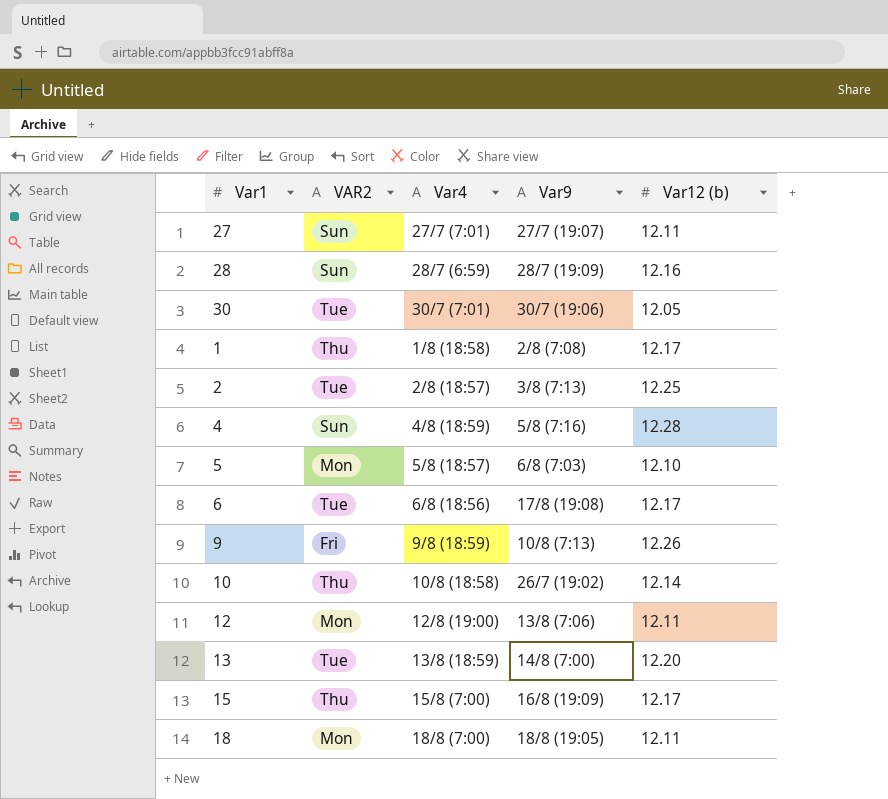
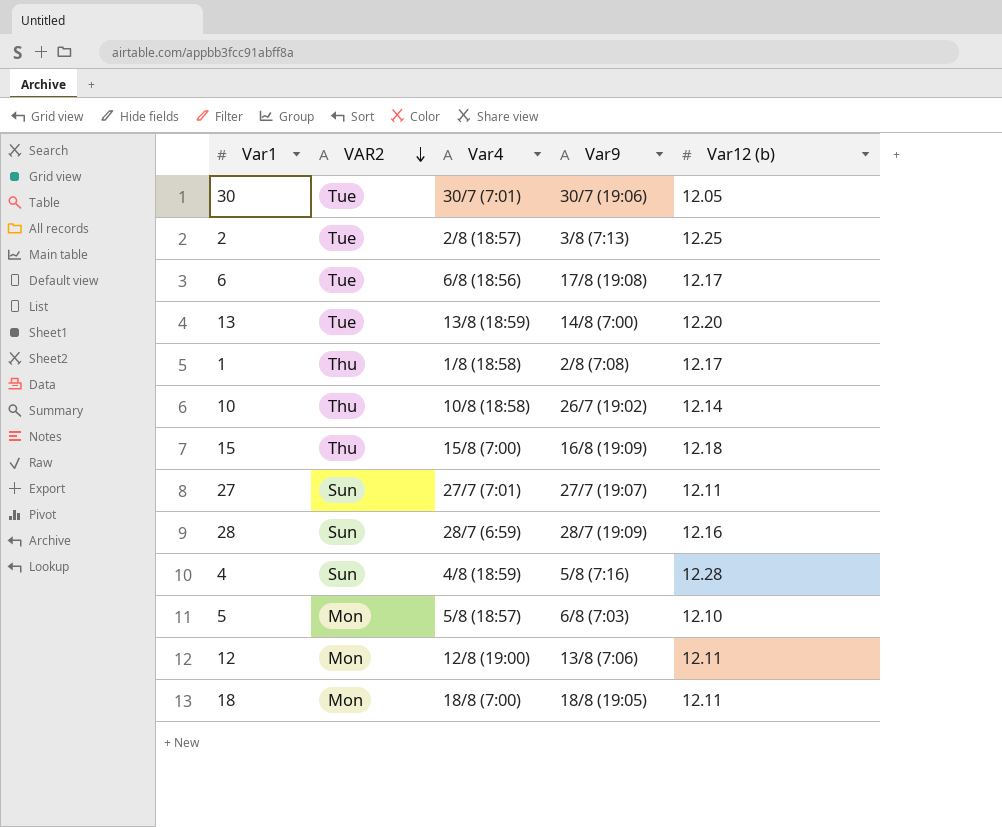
row order: none -> VAR2 descending
row 9: Fri | 9/8 (18:59) | 10/8 (7:13) | 12.26 -> none
15 | Var12 (b): 12.17 -> 12.18

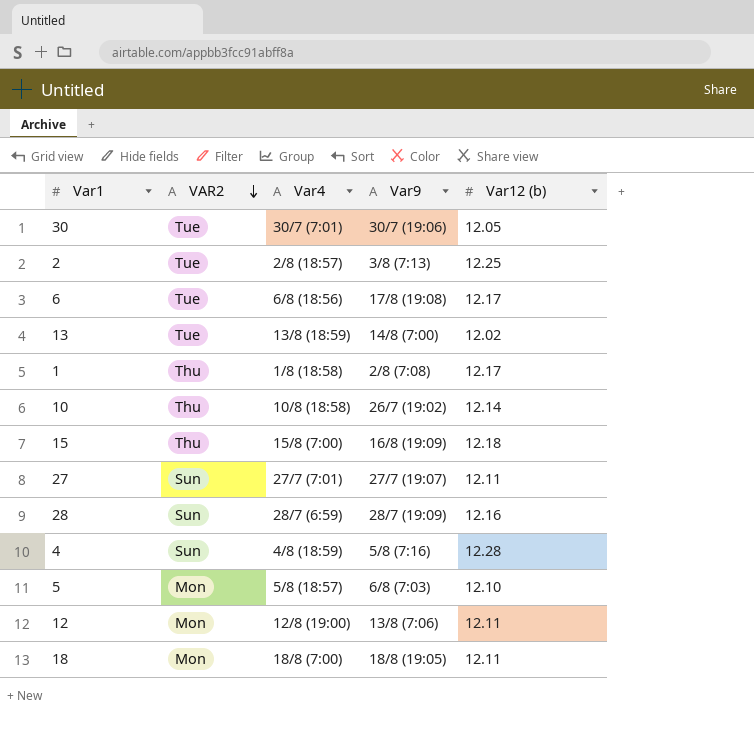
13 | Var12 (b): 12.20 -> 12.02

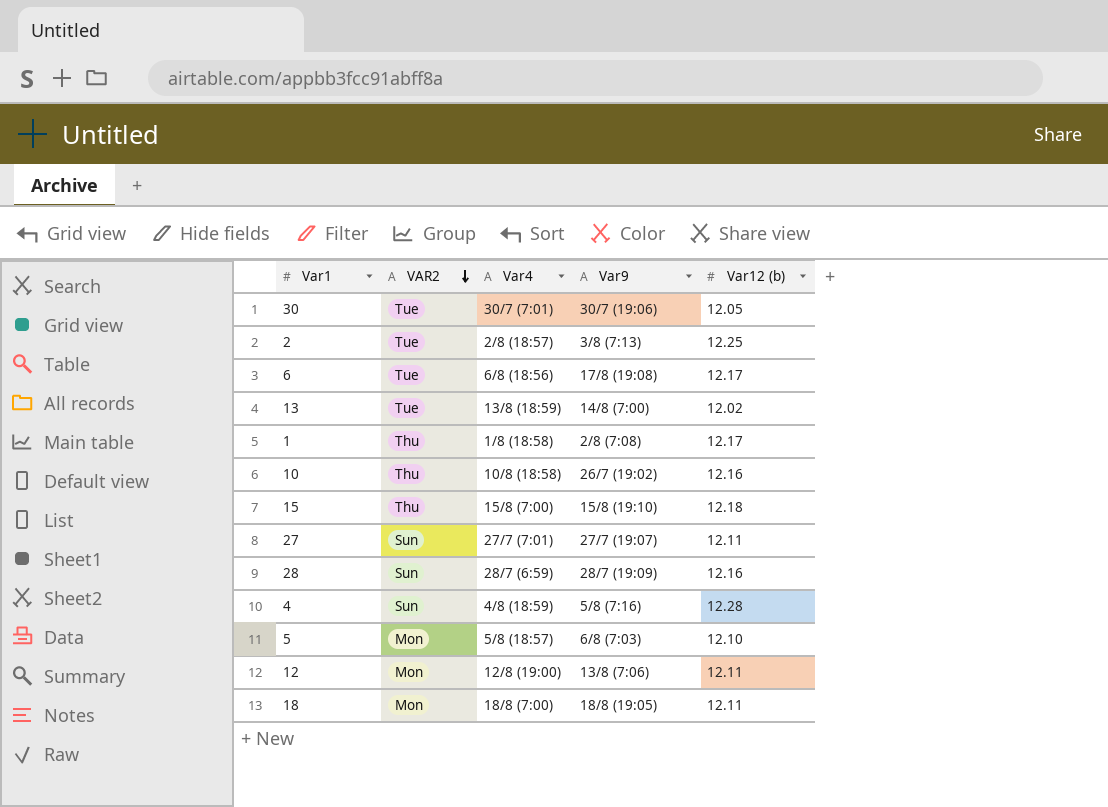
10 | Var12 (b): 12.14 -> 12.16
15 | Var9: 16/8 (19:09) -> 15/8 (19:10)

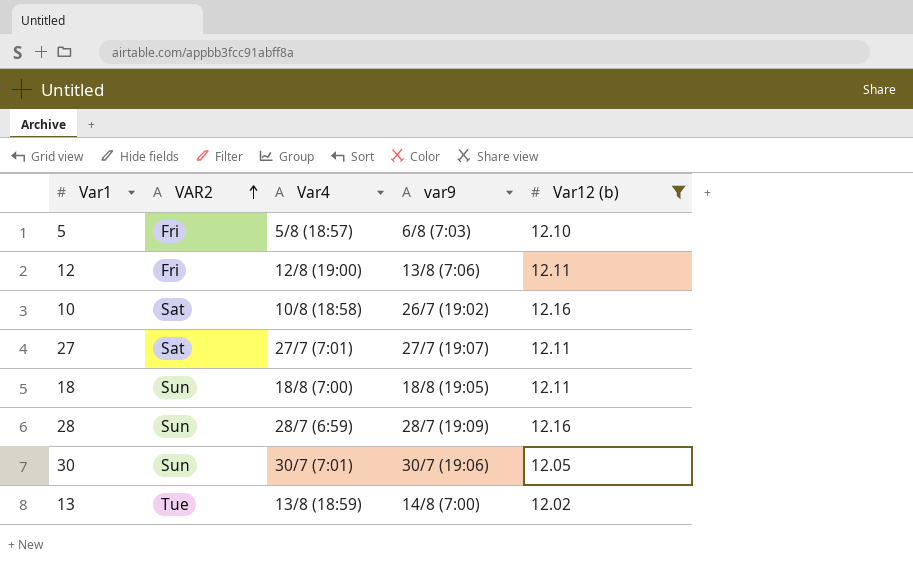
filter: none -> Var12 (b) <= 12.16
row order: VAR2 descending -> VAR2 ascending
column name: Var9 -> var9
5 | VAR2: Mon -> Fri
12 | VAR2: Mon -> Fri
10 | VAR2: Thu -> Sat
27 | VAR2: Sun -> Sat
18 | VAR2: Mon -> Sun
30 | VAR2: Tue -> Sun

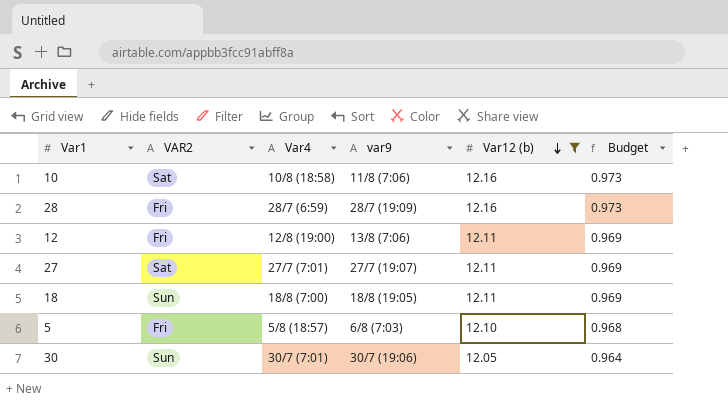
row order: VAR2 ascending -> Var12 (b) descending
column Budget | formula: none -> [Var12 (b)] * 0.08
row 13: Tue | 13/8 (18:59) | 14/8 (7:00) | 12.02 -> none
10 | var9: 26/7 (19:02) -> 11/8 (7:06)
28 | VAR2: Sun -> Fri

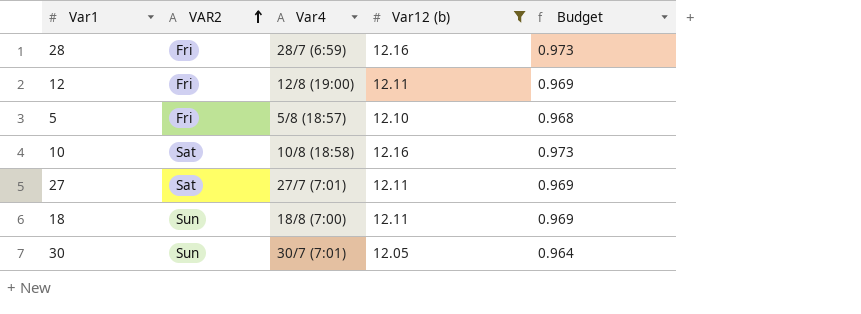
row order: Var12 (b) descending -> VAR2 ascending
column var9 | position: 4 -> none

